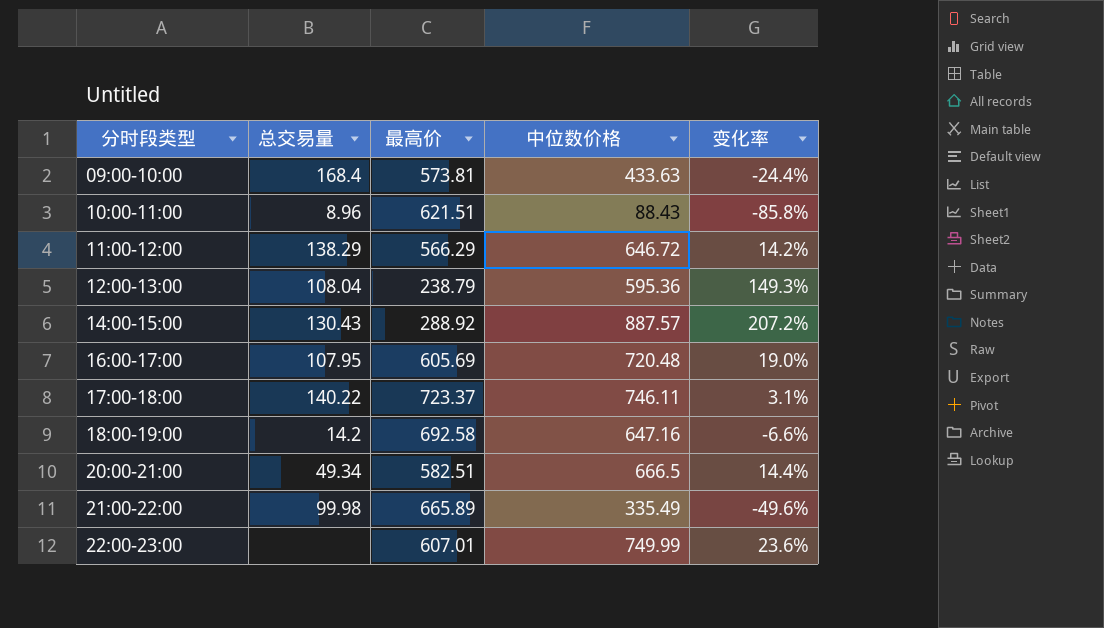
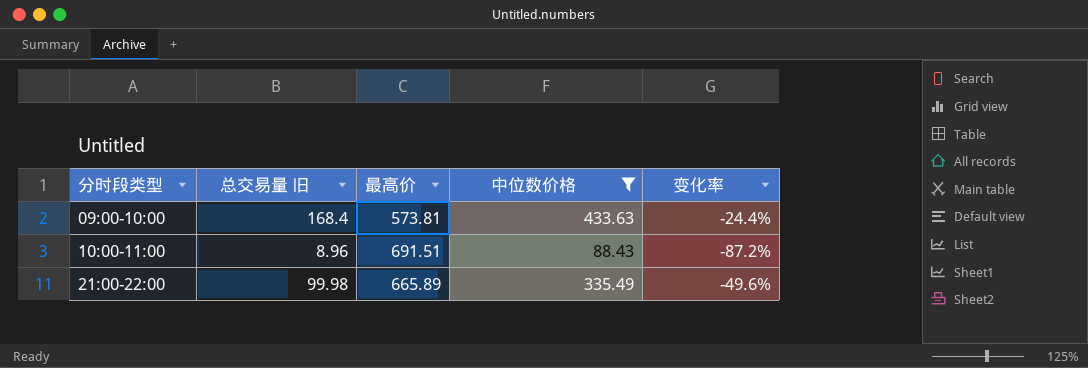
filter: none -> 中位数价格 <= 433.63
column name: 总交易量 -> 总交易量 旧
10:00-11:00 | 最高价: 621.51 -> 691.51
10:00-11:00 | 变化率: -85.8% -> -87.2%

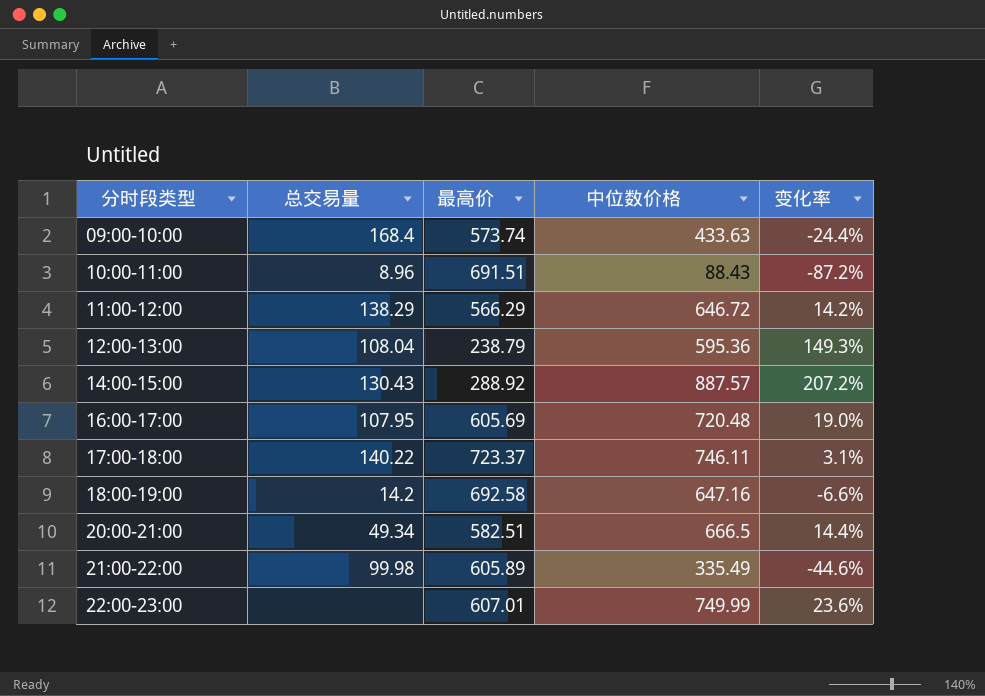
filter: 中位数价格 <= 433.63 -> none
column name: 总交易量 旧 -> 总交易量
09:00-10:00 | 最高价: 573.81 -> 573.74
21:00-22:00 | 最高价: 665.89 -> 605.89
21:00-22:00 | 变化率: -49.6% -> -44.6%

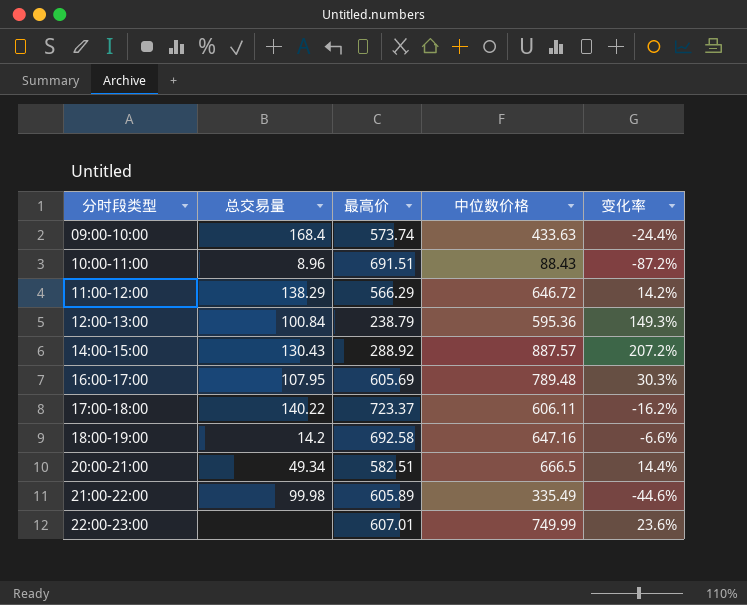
12:00-13:00 | 总交易量: 108.04 -> 100.84
16:00-17:00 | 中位数价格: 720.48 -> 789.48
16:00-17:00 | 变化率: 19.0% -> 30.3%
17:00-18:00 | 中位数价格: 746.11 -> 606.11
17:00-18:00 | 变化率: 3.1% -> -16.2%

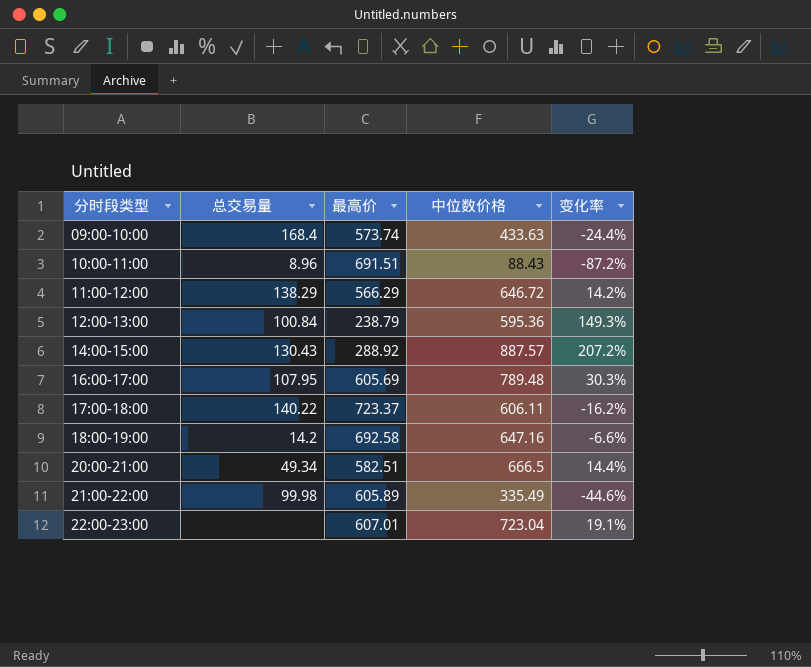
22:00-23:00 | 中位数价格: 749.99 -> 723.04
22:00-23:00 | 变化率: 23.6% -> 19.1%

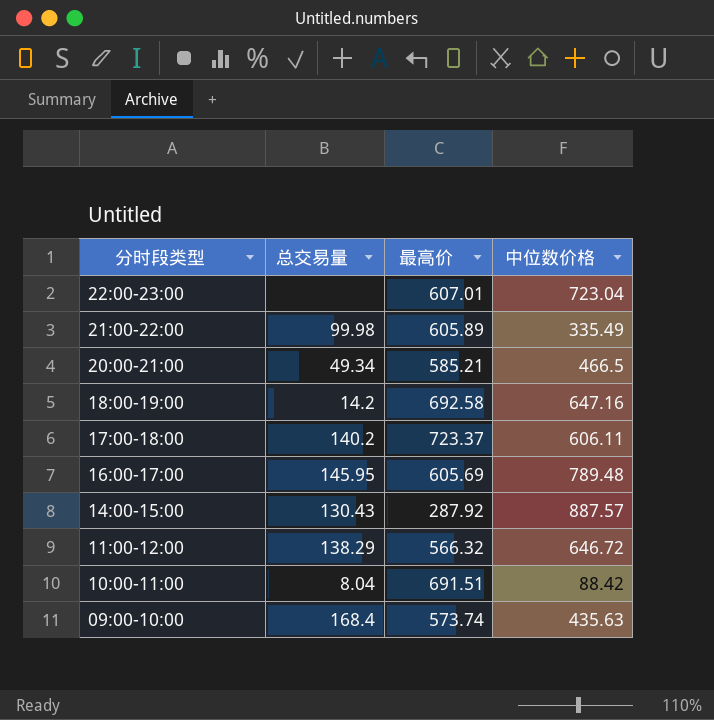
row order: 分时段类型 ascending -> 分时段类型 descending
column 变化率 | formula: ([中位数价格] - [最高价]) / [最高价] -> none
row 12:00-13:00: 100.84 | 238.79 | 595.36 | 149.3% -> none
20:00-21:00 | 最高价: 582.51 -> 585.21
20:00-21:00 | 中位数价格: 666.5 -> 466.5
17:00-18:00 | 总交易量: 140.22 -> 140.2
16:00-17:00 | 总交易量: 107.95 -> 145.95
14:00-15:00 | 最高价: 288.92 -> 287.92
11:00-12:00 | 最高价: 566.29 -> 566.32
10:00-11:00 | 总交易量: 8.96 -> 8.04
10:00-11:00 | 中位数价格: 88.43 -> 88.42
09:00-10:00 | 中位数价格: 433.63 -> 435.63

